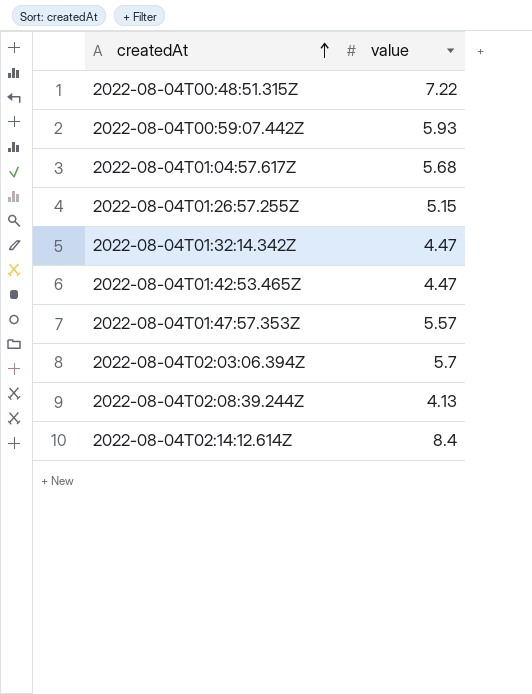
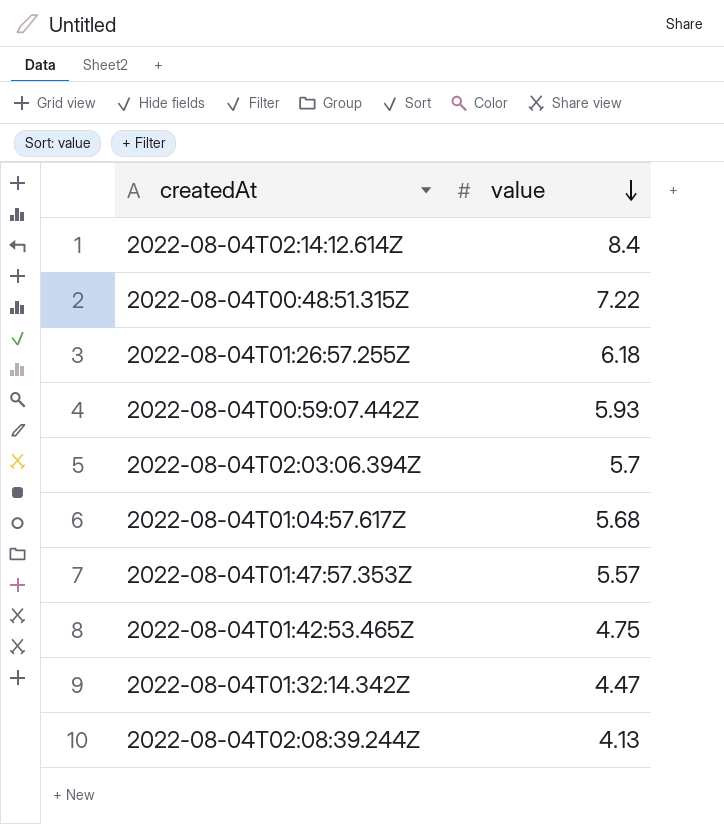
row order: createdAt ascending -> value descending
2022-08-04T01:26:57.255Z | value: 5.15 -> 6.18
2022-08-04T01:42:53.465Z | value: 4.47 -> 4.75

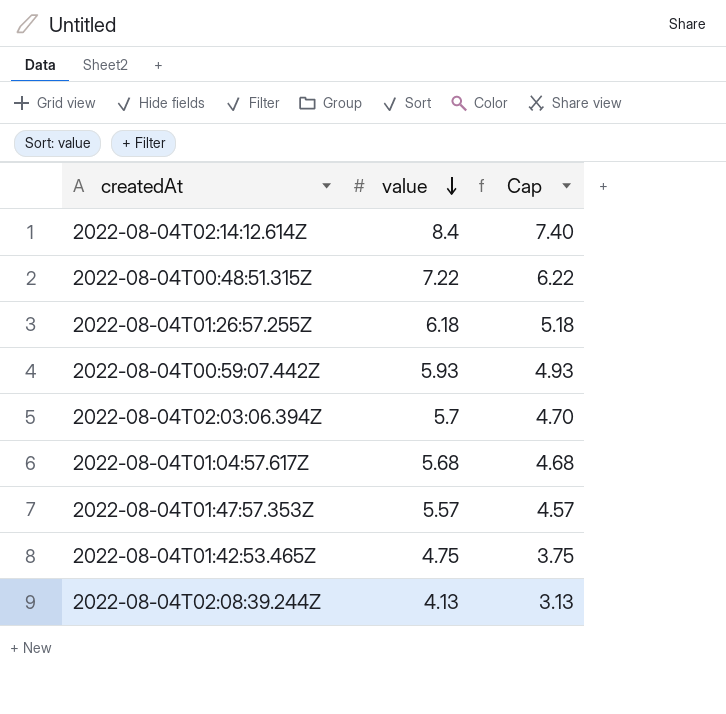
column Cap | formula: none -> [value] - 1
row 2022-08-04T01:32:14.342Z: 4.47 -> none

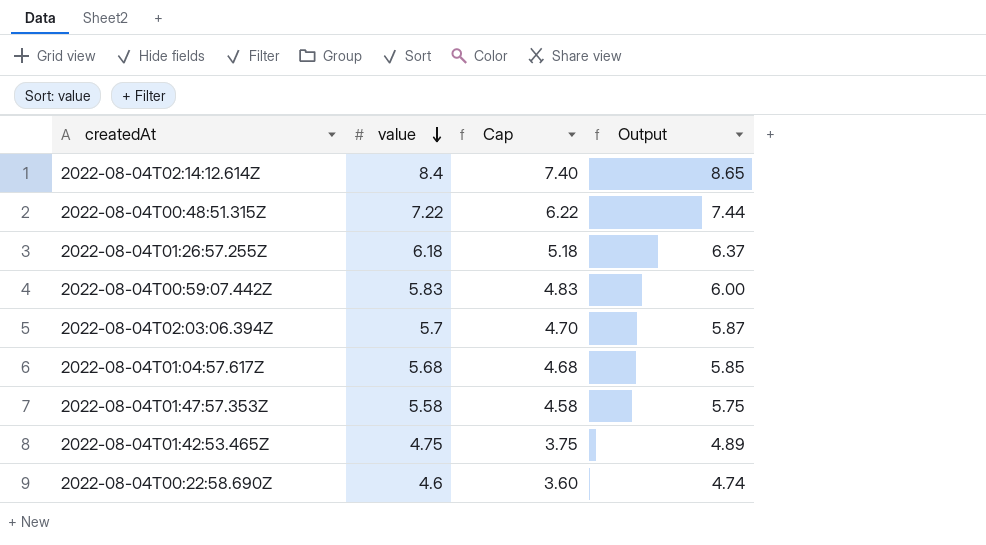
column Output | formula: none -> [value] * 1.03
row 2022-08-04T02:08:39.244Z: 4.13 | 3.13 -> none
2022-08-04T00:59:07.442Z | value: 5.93 -> 5.83
2022-08-04T00:59:07.442Z | Cap: 4.93 -> 4.83
2022-08-04T01:47:57.353Z | value: 5.57 -> 5.58
2022-08-04T01:47:57.353Z | Cap: 4.57 -> 4.58
row 2022-08-04T00:22:58.690Z: none -> 4.6 | 3.60 | 4.74

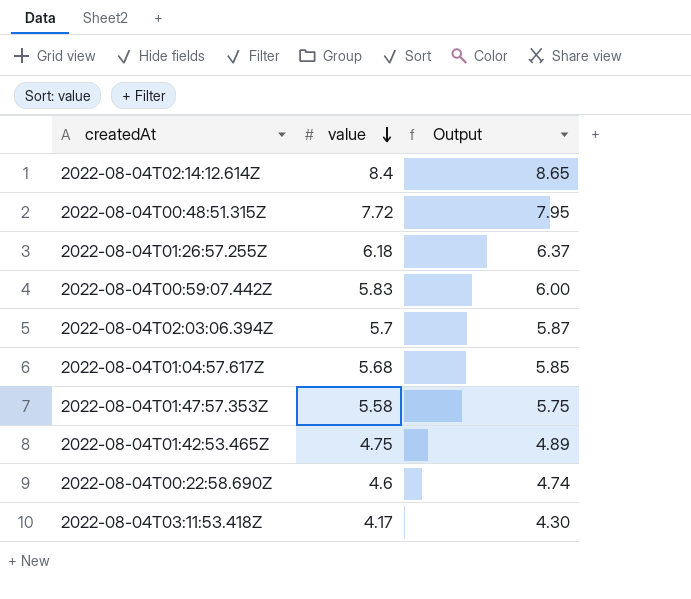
column Cap | formula: [value] - 1 -> none
2022-08-04T00:48:51.315Z | value: 7.22 -> 7.72
2022-08-04T00:48:51.315Z | Output: 7.44 -> 7.95
row 2022-08-04T03:11:53.418Z: none -> 4.17 | 4.30

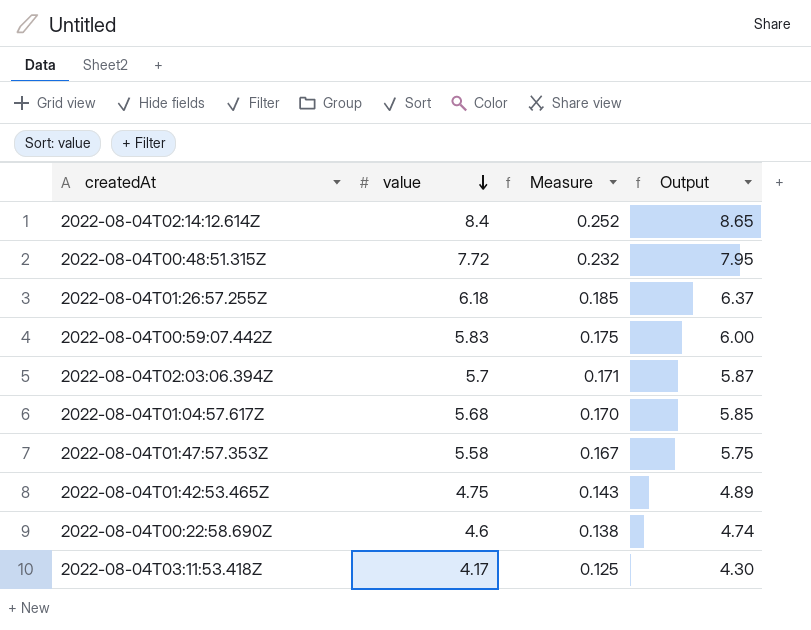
column Measure | formula: none -> [value] * 0.03

